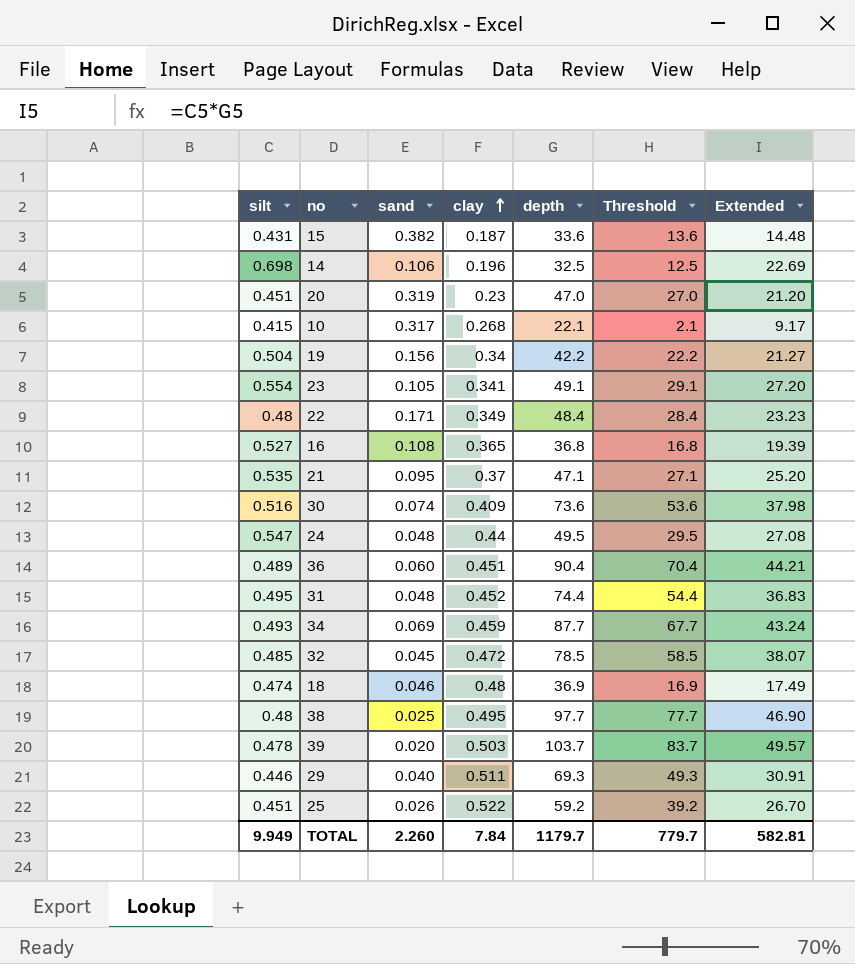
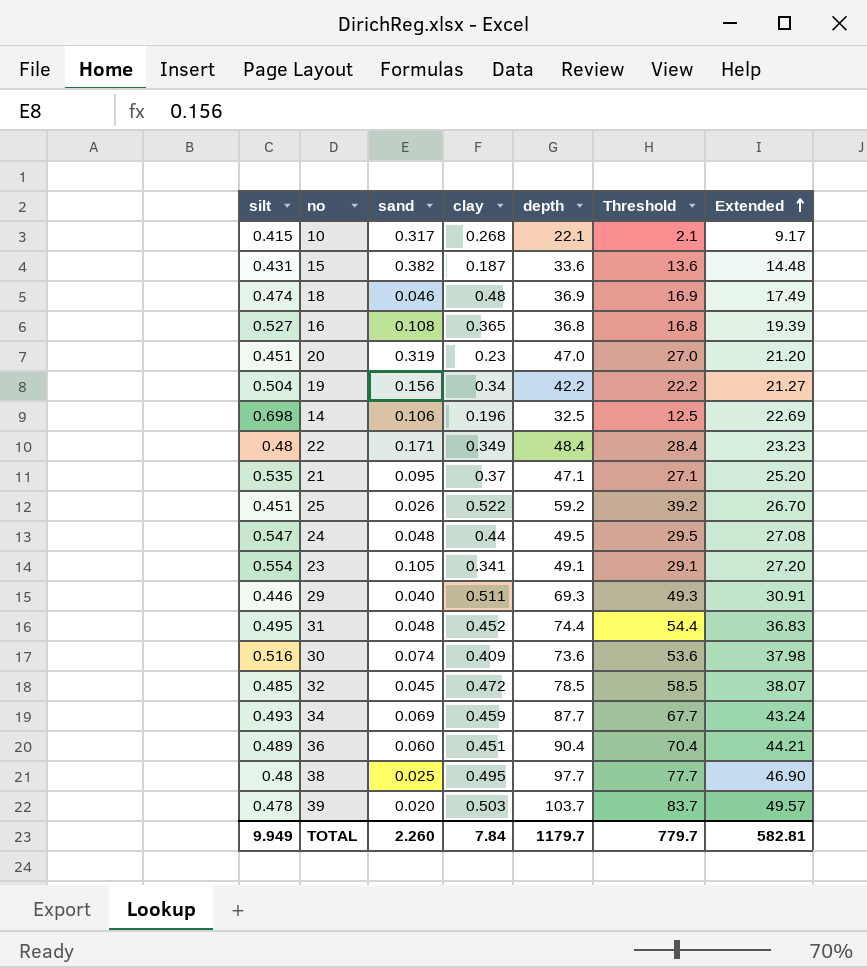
row order: clay ascending -> Extended ascending

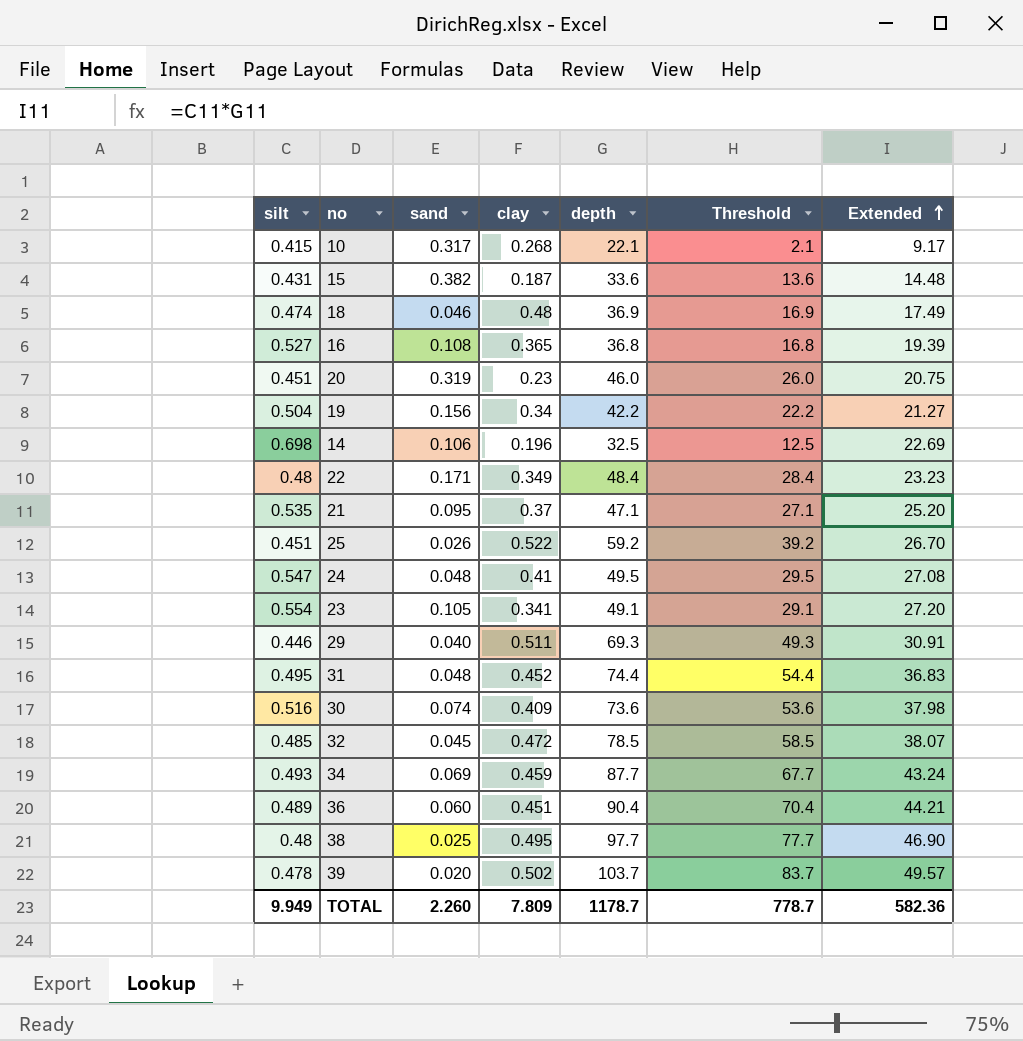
20 | depth: 47.0 -> 46.0
20 | Threshold: 27.0 -> 26.0
20 | Extended: 21.20 -> 20.75
24 | clay: 0.44 -> 0.41
39 | clay: 0.503 -> 0.502
TOTAL | clay: 7.84 -> 7.809
TOTAL | depth: 1179.7 -> 1178.7
TOTAL | Threshold: 779.7 -> 778.7
TOTAL | Extended: 582.81 -> 582.36

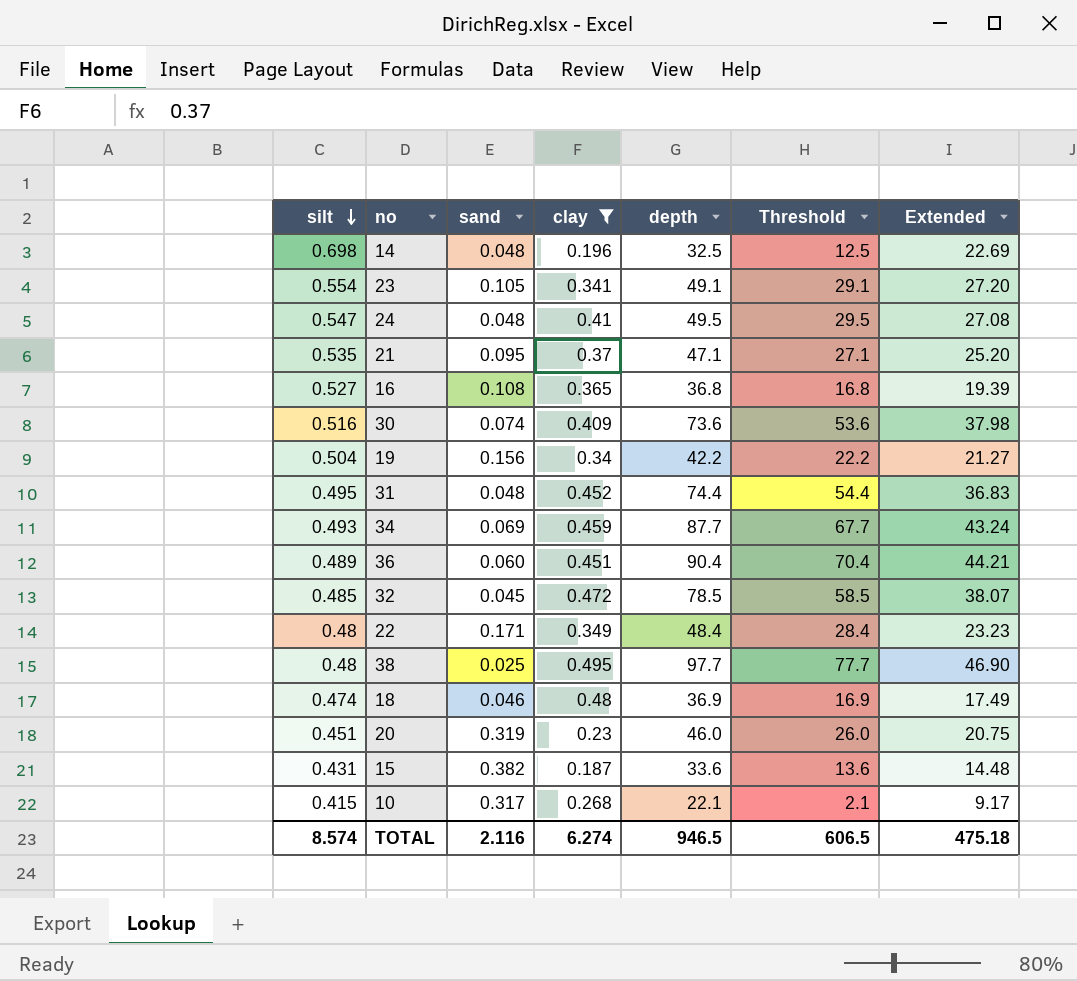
filter: none -> clay <= 0.495
row order: Extended ascending -> silt descending
14 | sand: 0.106 -> 0.048
TOTAL | silt: 9.949 -> 8.574
TOTAL | sand: 2.260 -> 2.116
TOTAL | clay: 7.809 -> 6.274
TOTAL | depth: 1178.7 -> 946.5
TOTAL | Threshold: 778.7 -> 606.5
TOTAL | Extended: 582.36 -> 475.18

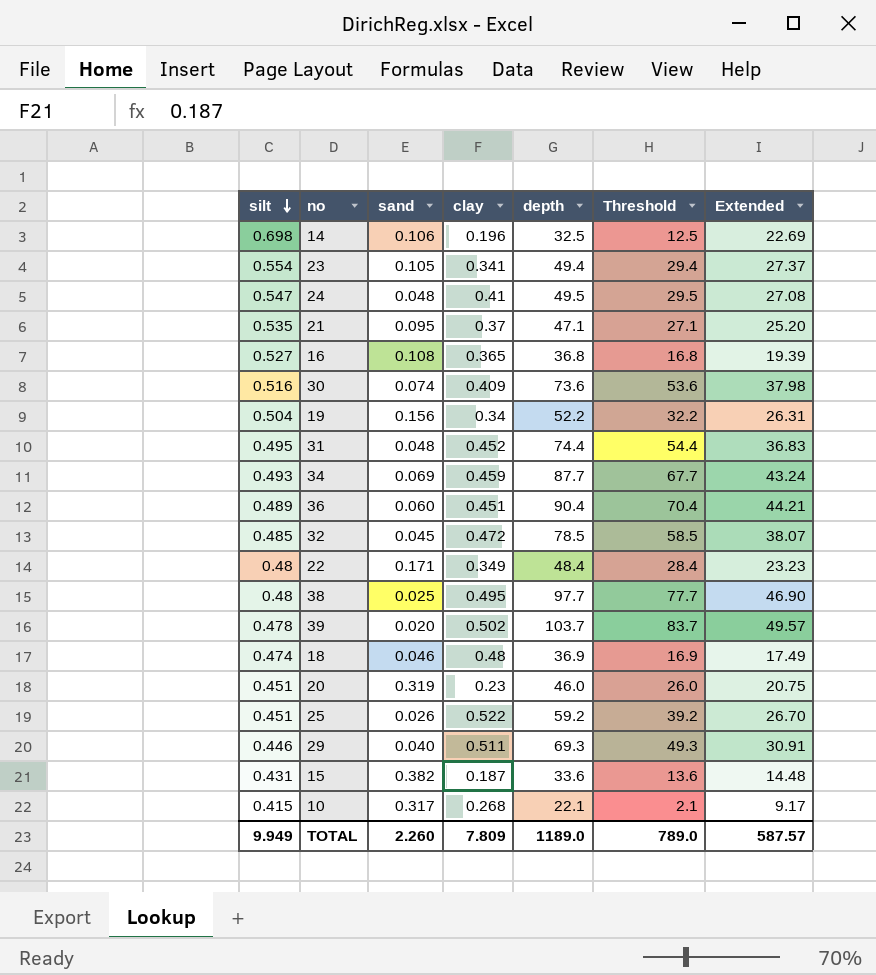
filter: clay <= 0.495 -> none
14 | sand: 0.048 -> 0.106
23 | depth: 49.1 -> 49.4
23 | Threshold: 29.1 -> 29.4
23 | Extended: 27.20 -> 27.37
19 | depth: 42.2 -> 52.2
19 | Threshold: 22.2 -> 32.2
19 | Extended: 21.27 -> 26.31
TOTAL | silt: 8.574 -> 9.949
TOTAL | sand: 2.116 -> 2.260
TOTAL | clay: 6.274 -> 7.809
TOTAL | depth: 946.5 -> 1189.0
TOTAL | Threshold: 606.5 -> 789.0
TOTAL | Extended: 475.18 -> 587.57

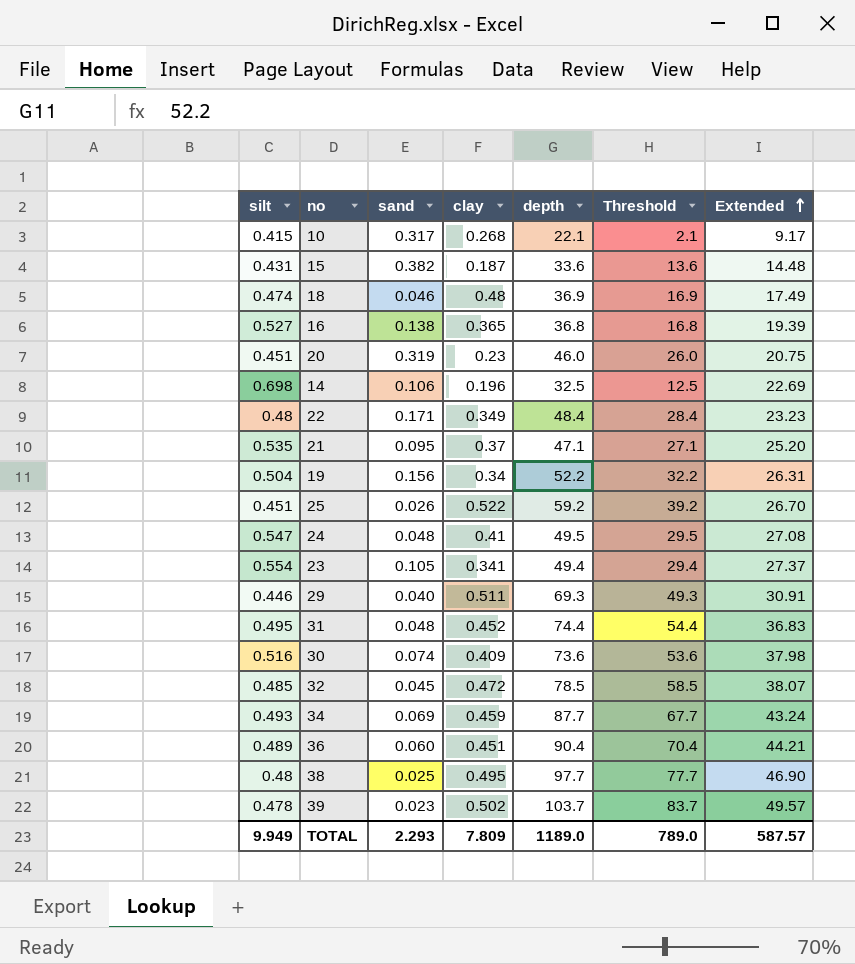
row order: silt descending -> Extended ascending
16 | sand: 0.108 -> 0.138
39 | sand: 0.020 -> 0.023
TOTAL | sand: 2.260 -> 2.293

